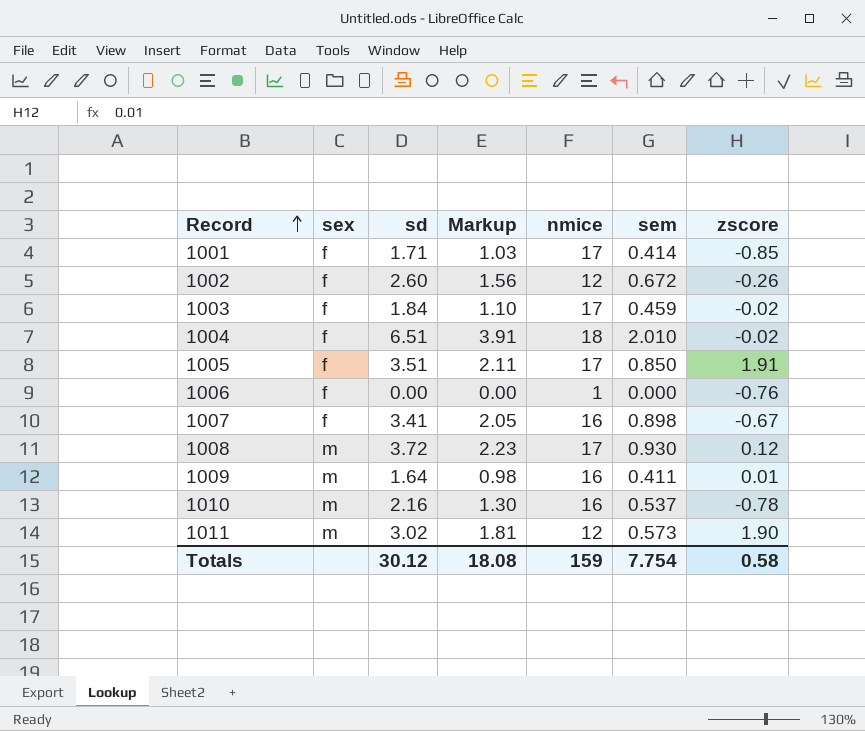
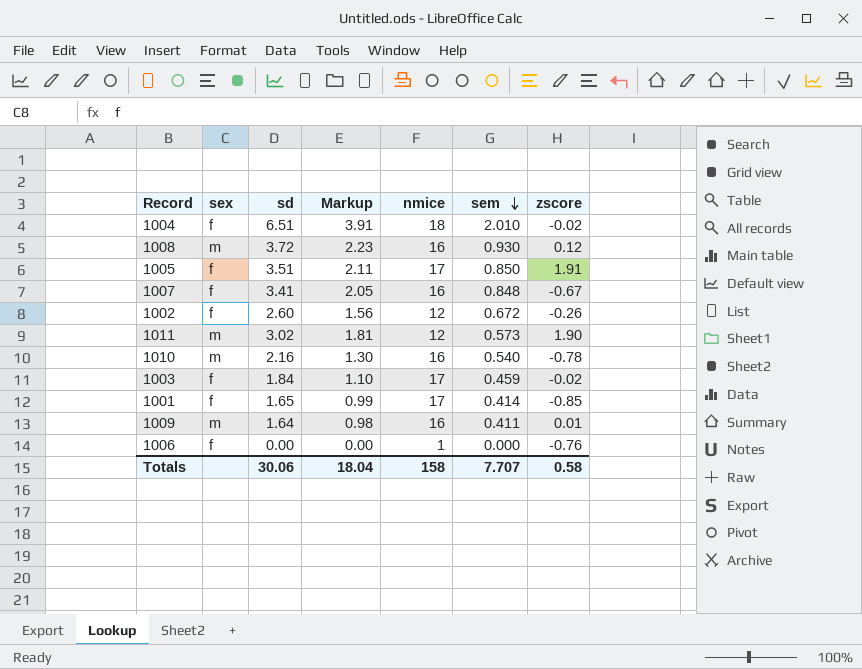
row order: Record ascending -> sem descending
1008 | nmice: 17 -> 16
1007 | sem: 0.898 -> 0.848
1010 | sem: 0.537 -> 0.540
1001 | sd: 1.71 -> 1.65
1001 | Markup: 1.03 -> 0.99
Totals | sd: 30.12 -> 30.06
Totals | Markup: 18.08 -> 18.04
Totals | nmice: 159 -> 158
Totals | sem: 7.754 -> 7.707

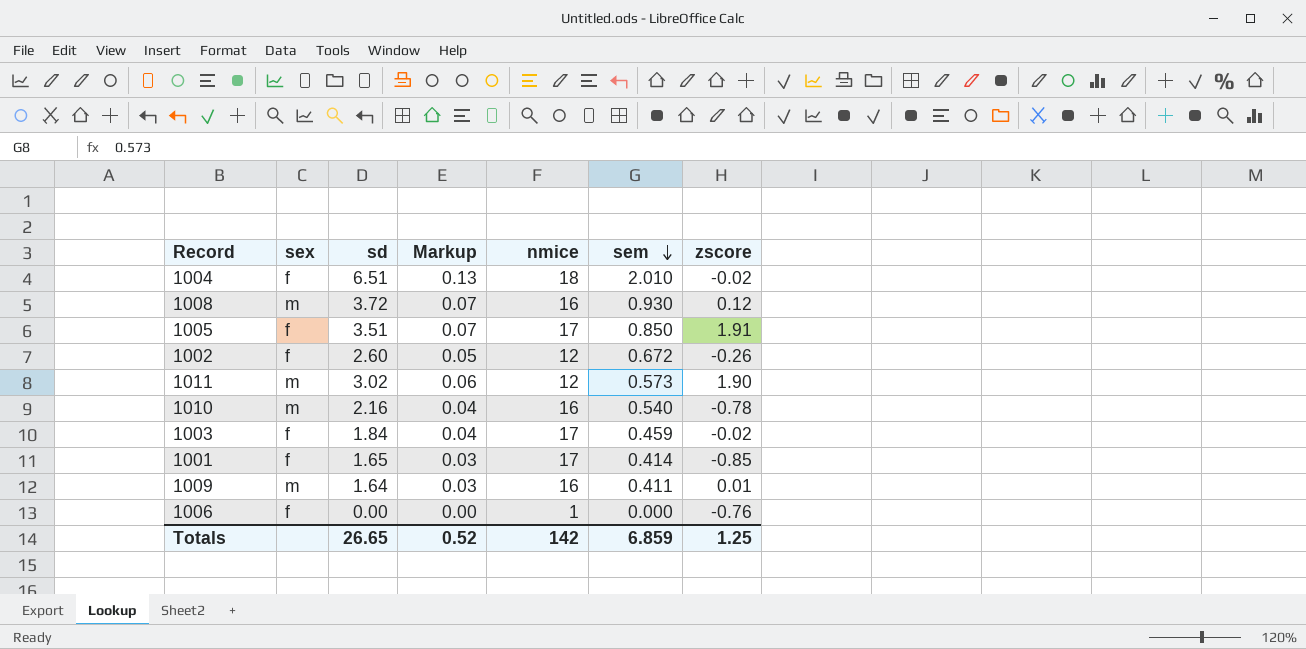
column Markup | formula: [sd] * 0.6 -> [sd] * 0.02
row 1007: f | 3.41 | 2.05 | 16 | 0.848 | -0.67 -> none
Totals | sd: 30.06 -> 26.65
Totals | Markup: 18.04 -> 0.52
Totals | nmice: 158 -> 142
Totals | sem: 7.707 -> 6.859
Totals | zscore: 0.58 -> 1.25

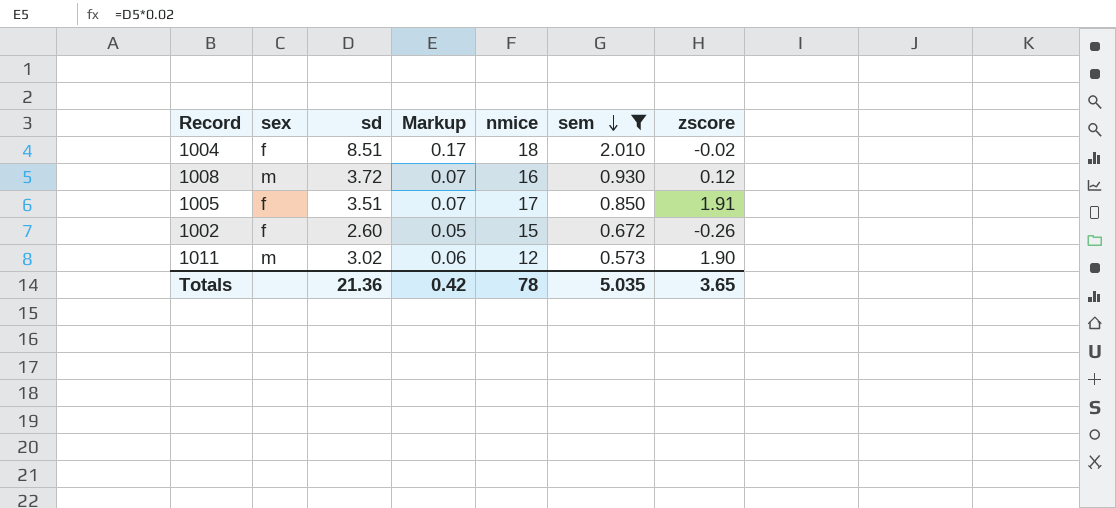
filter: none -> sem >= 0.573
1004 | sd: 6.51 -> 8.51
1004 | Markup: 0.13 -> 0.17
1002 | nmice: 12 -> 15
Totals | sd: 26.65 -> 21.36
Totals | Markup: 0.52 -> 0.42
Totals | nmice: 142 -> 78
Totals | sem: 6.859 -> 5.035
Totals | zscore: 1.25 -> 3.65

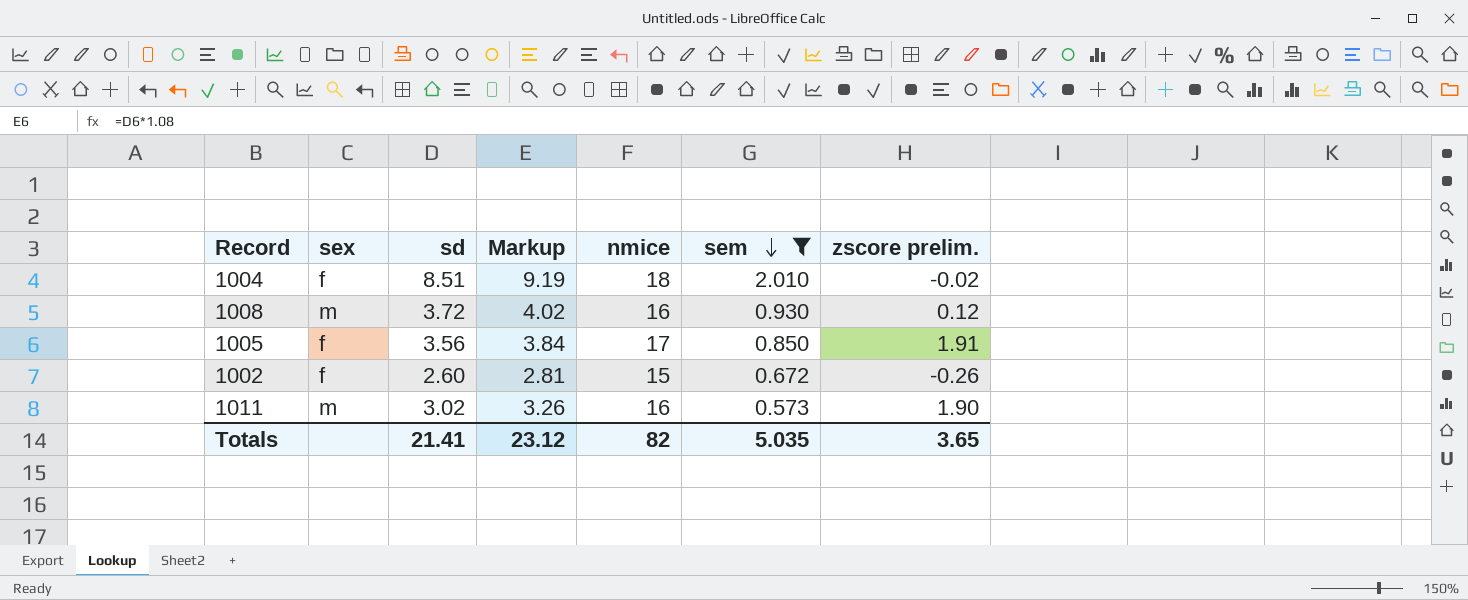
column Markup | formula: [sd] * 0.02 -> [sd] * 1.08
column name: zscore -> zscore prelim.
1005 | sd: 3.51 -> 3.56
1011 | nmice: 12 -> 16
Totals | sd: 21.36 -> 21.41
Totals | Markup: 0.42 -> 23.12
Totals | nmice: 78 -> 82

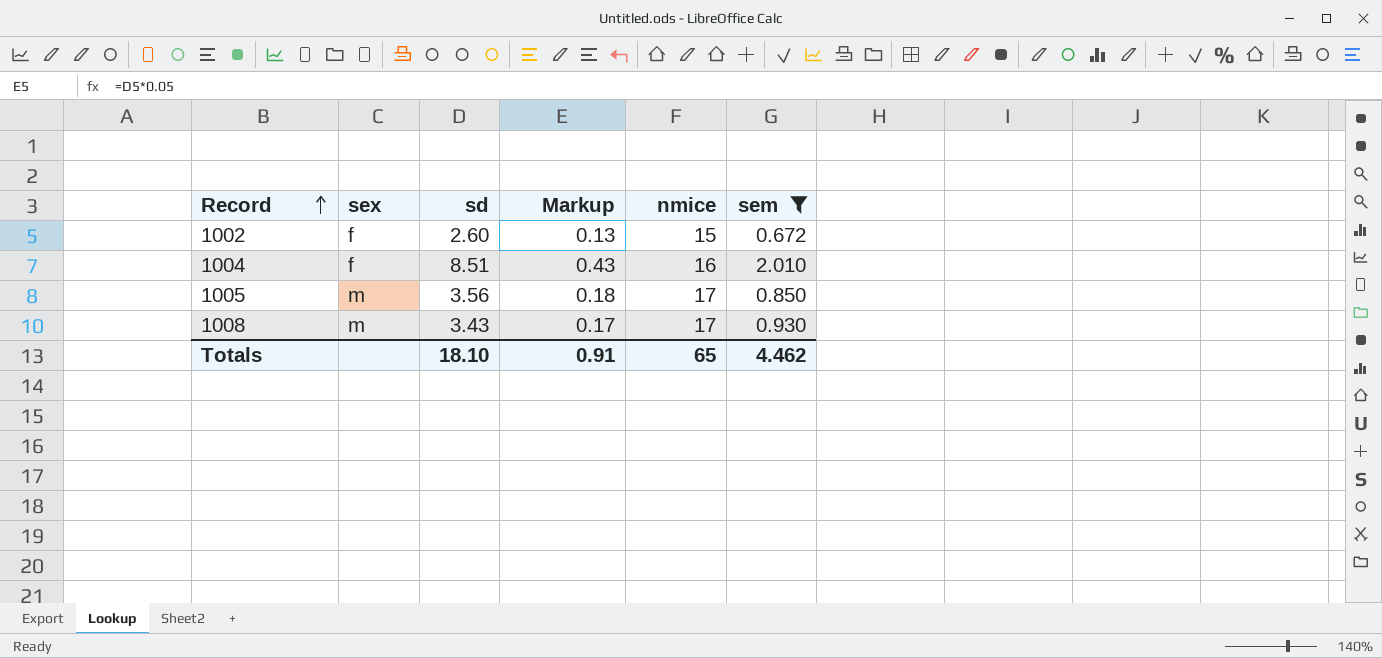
row order: sem descending -> Record ascending
column zscore prelim. | position: 7 -> none
column Markup | formula: [sd] * 1.08 -> [sd] * 0.05
row 1011: m | 3.02 | 3.26 | 16 | 0.573 | 1.90 -> none
1004 | nmice: 18 -> 16
1005 | sex: f -> m
1008 | sd: 3.72 -> 3.43
1008 | nmice: 16 -> 17
Totals | sd: 21.41 -> 18.10
Totals | Markup: 23.12 -> 0.91
Totals | nmice: 82 -> 65
Totals | sem: 5.035 -> 4.462

